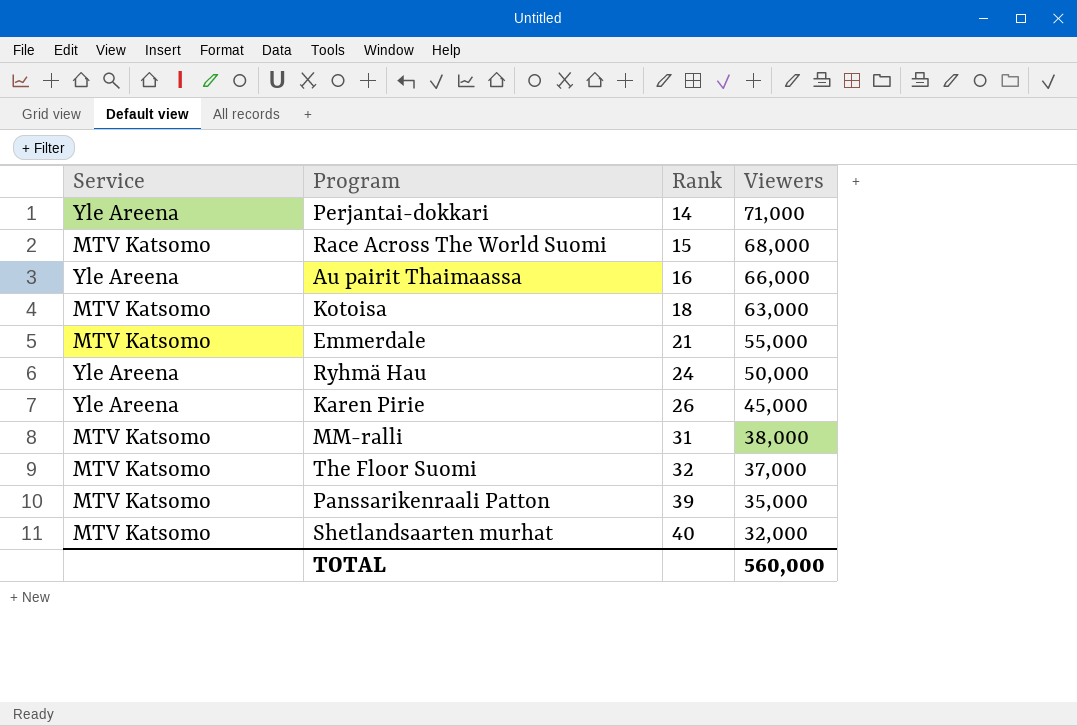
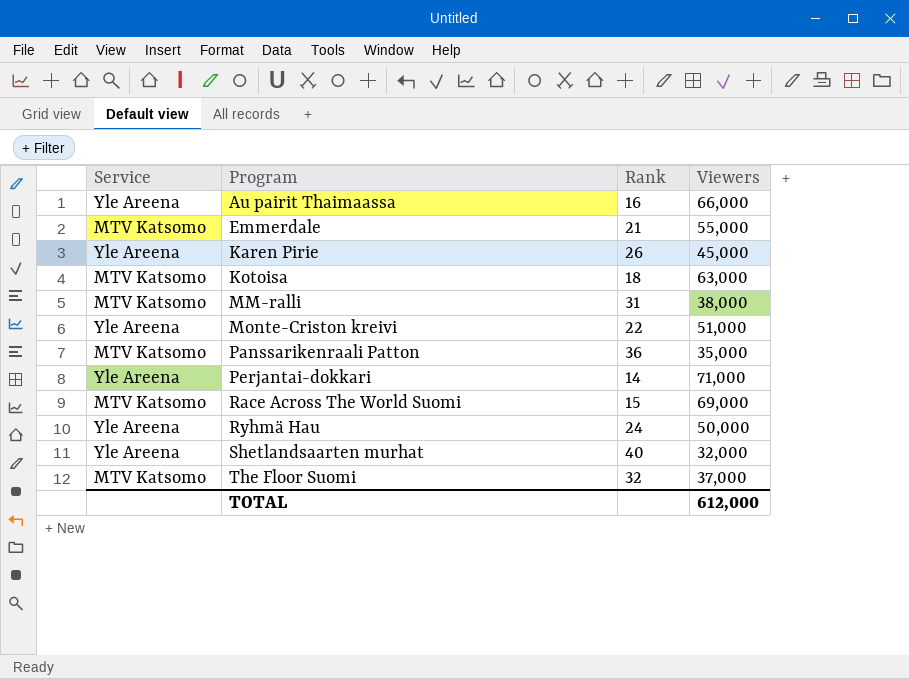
row order: Rank ascending -> Program ascending
row Monte-Criston kreivi: none -> Yle Areena | 22 | 51,000
Panssarikenraali Patton | Rank: 39 -> 36
Race Across The World Suomi | Viewers: 68,000 -> 69,000
Shetlandsaarten murhat | Service: MTV Katsomo -> Yle Areena
TOTAL | Viewers: 560,000 -> 612,000

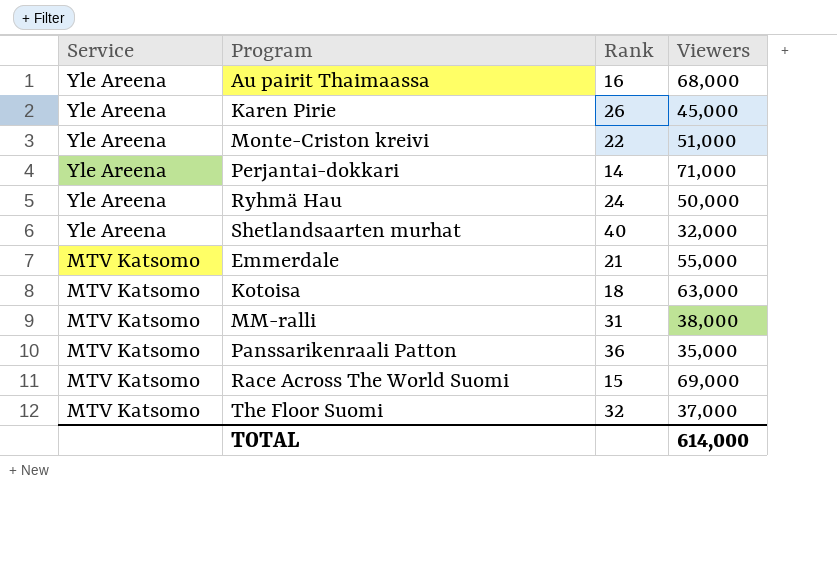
row order: Program ascending -> Service descending
Au pairit Thaimaassa | Viewers: 66,000 -> 68,000
TOTAL | Viewers: 612,000 -> 614,000

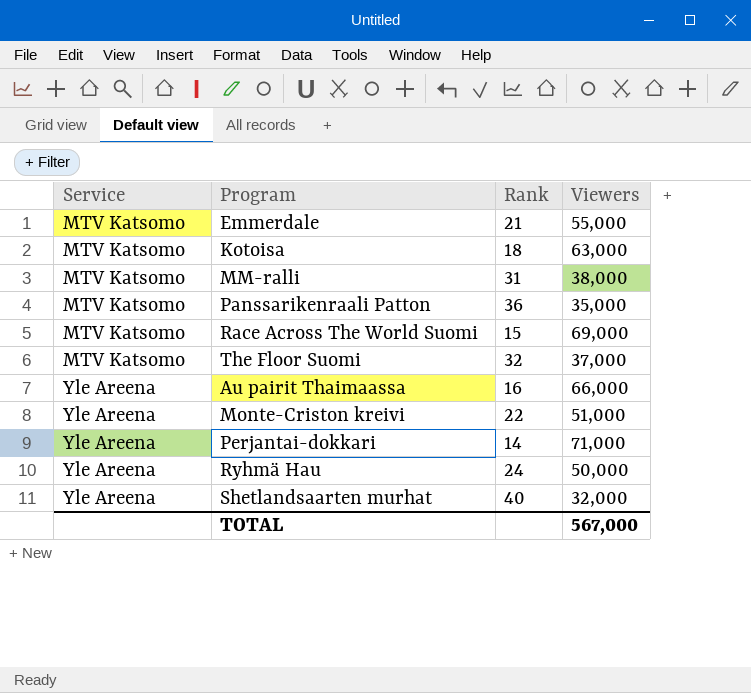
row order: Service descending -> Service ascending
row Karen Pirie: Yle Areena | 26 | 45,000 -> none
Au pairit Thaimaassa | Viewers: 68,000 -> 66,000
TOTAL | Viewers: 614,000 -> 567,000

